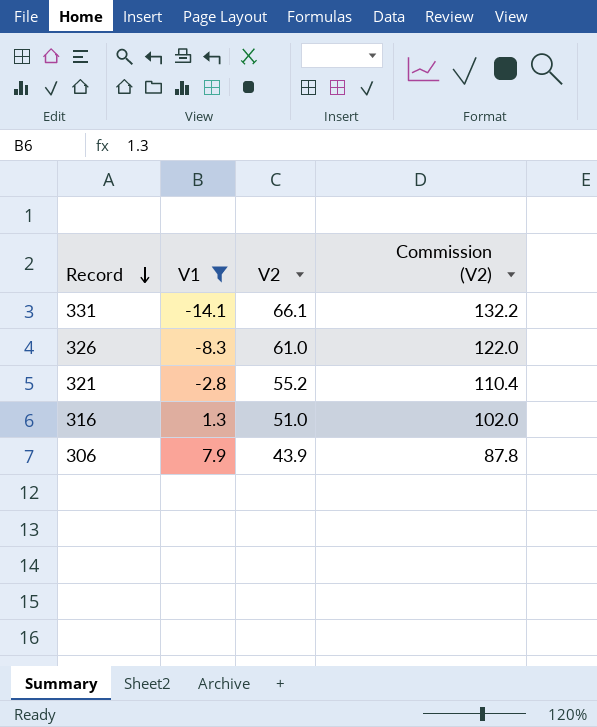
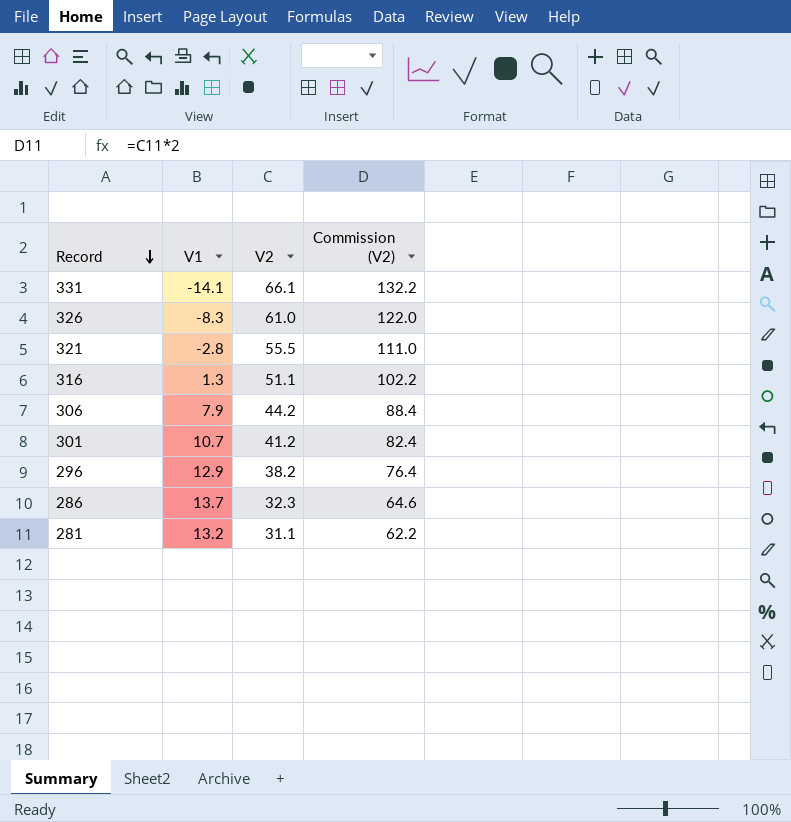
filter: V1 <= 7.9 -> none
321 | V2: 55.2 -> 55.5
321 | Commission (V2): 110.4 -> 111.0
316 | V2: 51.0 -> 51.1
316 | Commission (V2): 102.0 -> 102.2
306 | V2: 43.9 -> 44.2
306 | Commission (V2): 87.8 -> 88.4

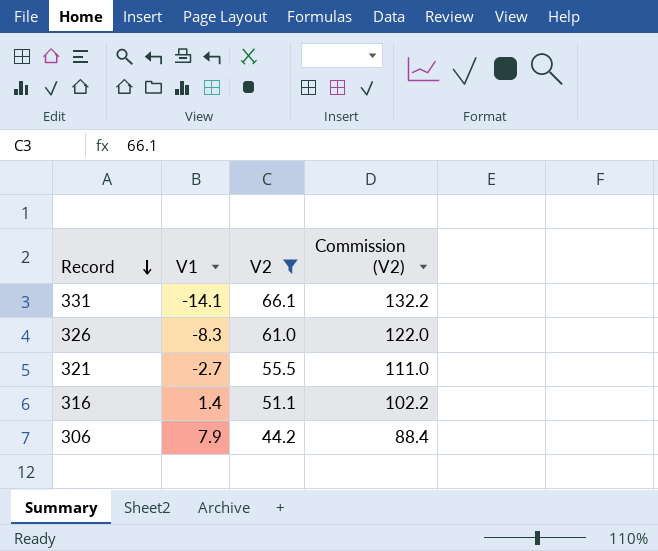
filter: none -> V2 >= 44.2
321 | V1: -2.8 -> -2.7
316 | V1: 1.3 -> 1.4

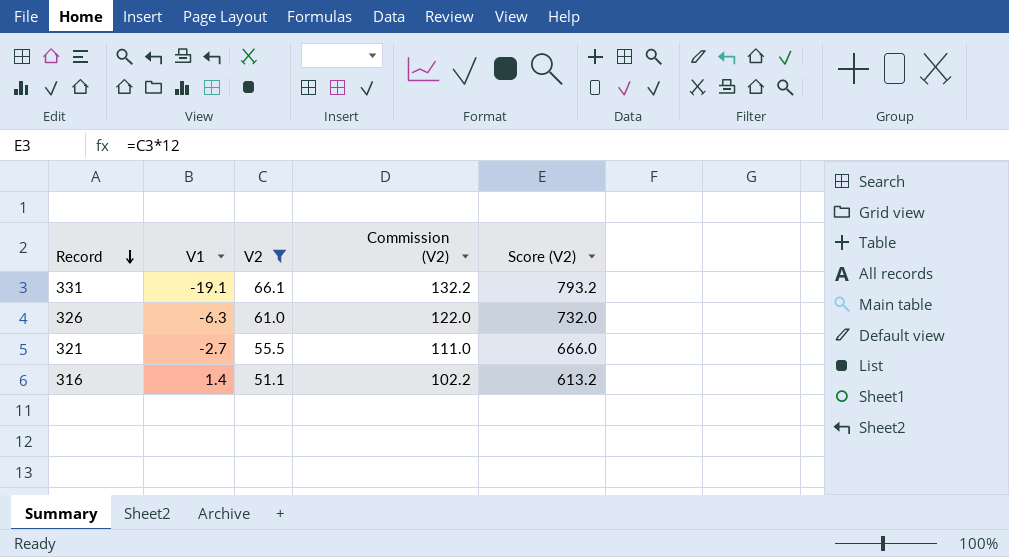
column Score (V2) | formula: none -> [V2] * 12
row 306: 7.9 | 44.2 | 88.4 -> none
331 | V1: -14.1 -> -19.1
326 | V1: -8.3 -> -6.3

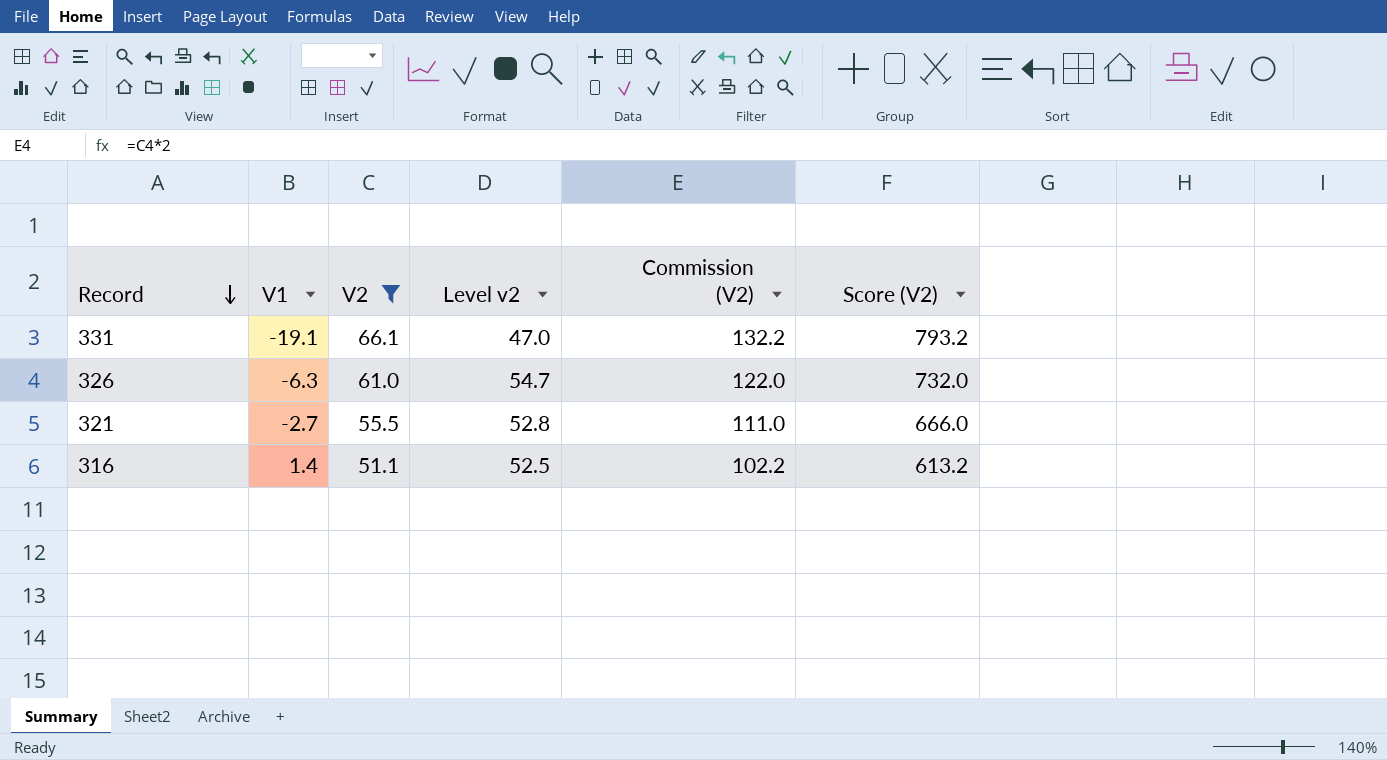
column Level v2 | formula: none -> [V1] + [V2]

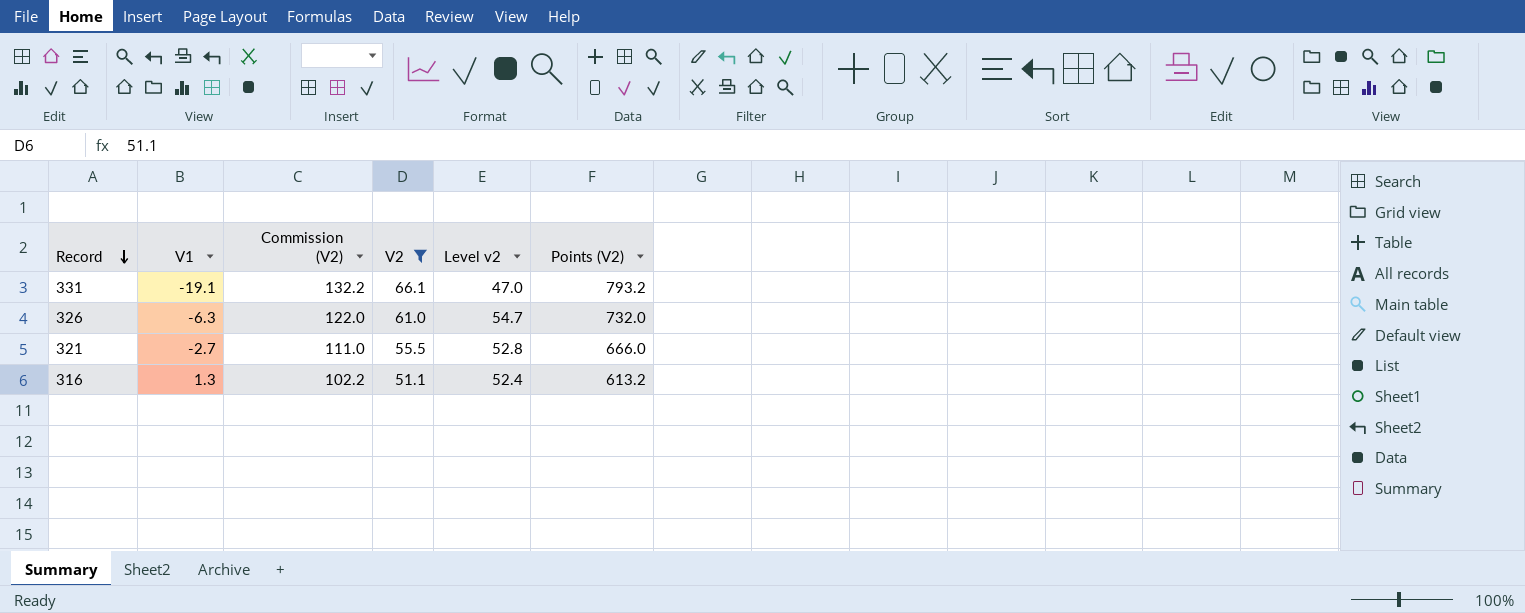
column Commission (V2) | position: 5 -> 3
column name: Score (V2) -> Points (V2)
316 | V1: 1.4 -> 1.3
316 | Level v2: 52.5 -> 52.4

